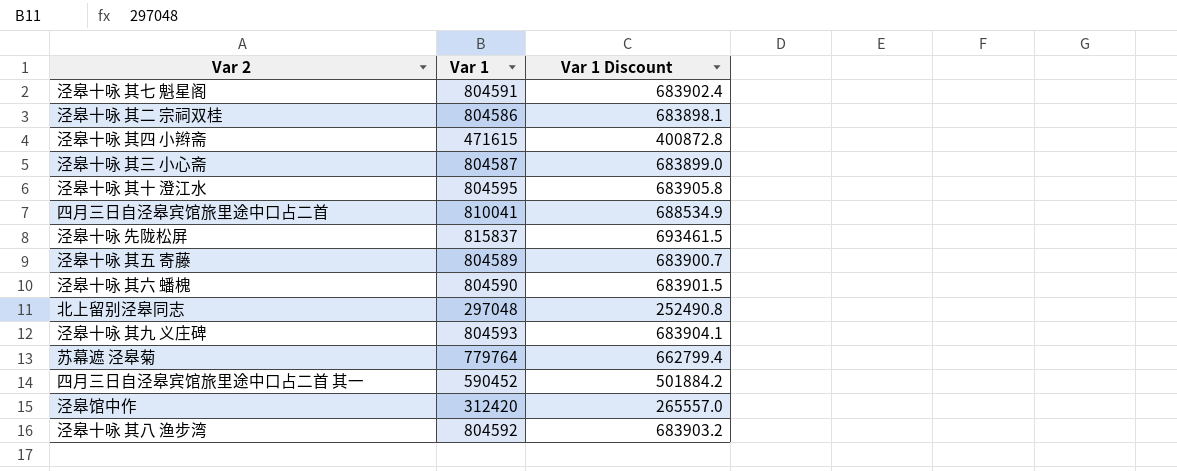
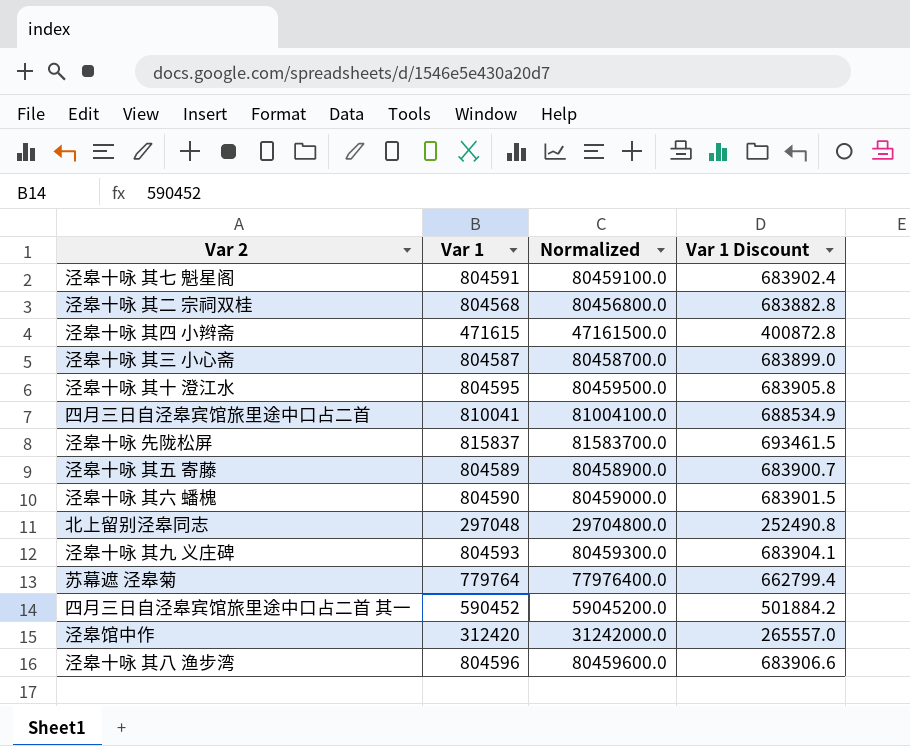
column Normalized | formula: none -> [Var 1] * 100
泾皋十咏 其二 宗祠双桂 | Var 1: 804586 -> 804568
泾皋十咏 其二 宗祠双桂 | Var 1 Discount: 683898.1 -> 683882.8
泾皋十咏 其八 渔步湾 | Var 1: 804592 -> 804596
泾皋十咏 其八 渔步湾 | Var 1 Discount: 683903.2 -> 683906.6

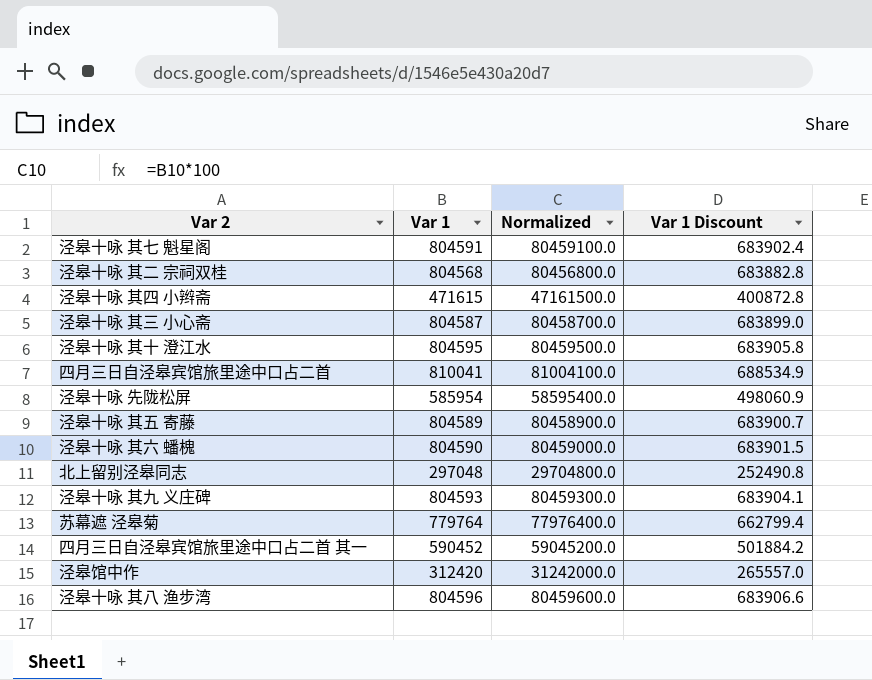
泾皋十咏 先陇松屏 | Var 1: 815837 -> 585954
泾皋十咏 先陇松屏 | Normalized: 81583700.0 -> 58595400.0
泾皋十咏 先陇松屏 | Var 1 Discount: 693461.5 -> 498060.9

